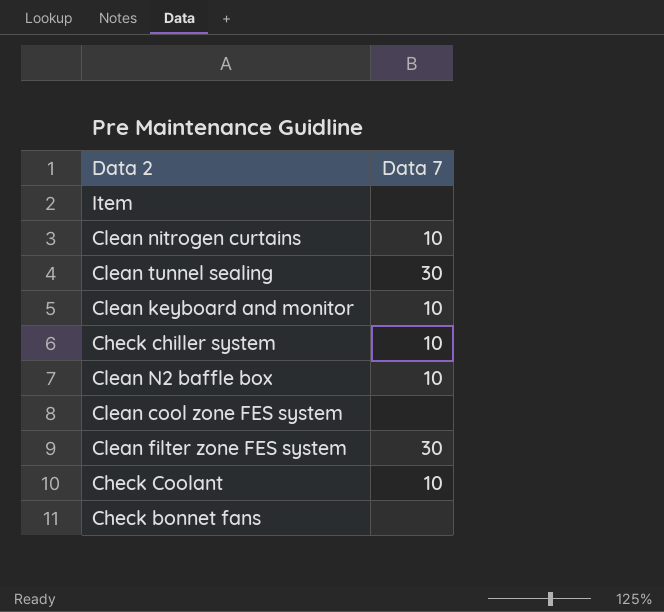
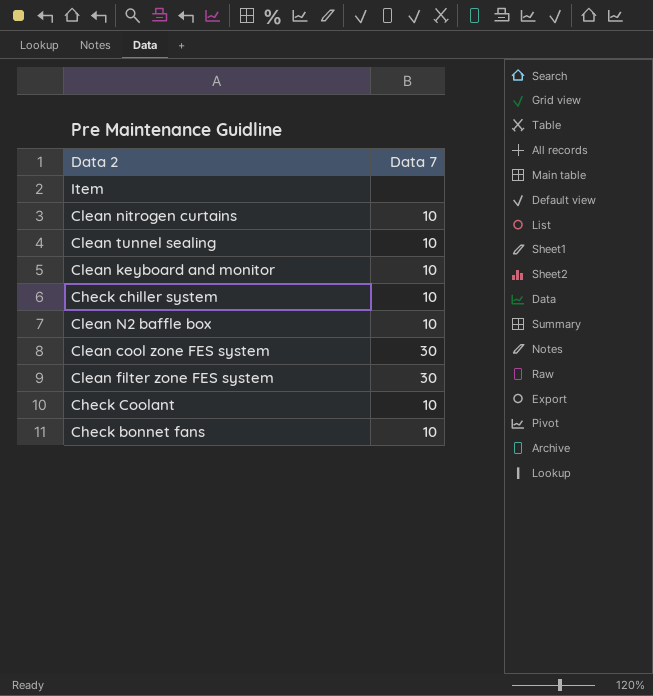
Clean tunnel sealing | Data 7: 30 -> 10
Clean cool zone FES system | Data 7: none -> 30
Check bonnet fans | Data 7: none -> 10

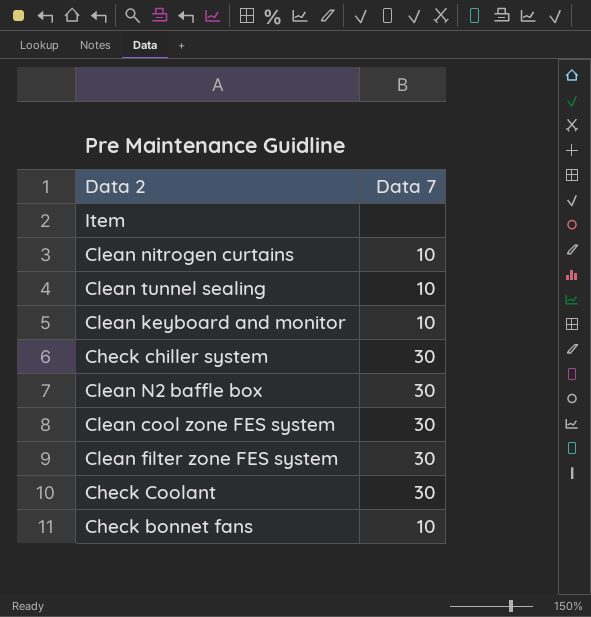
Check chiller system | Data 7: 10 -> 30
Clean N2 baffle box | Data 7: 10 -> 30
Check Coolant | Data 7: 10 -> 30

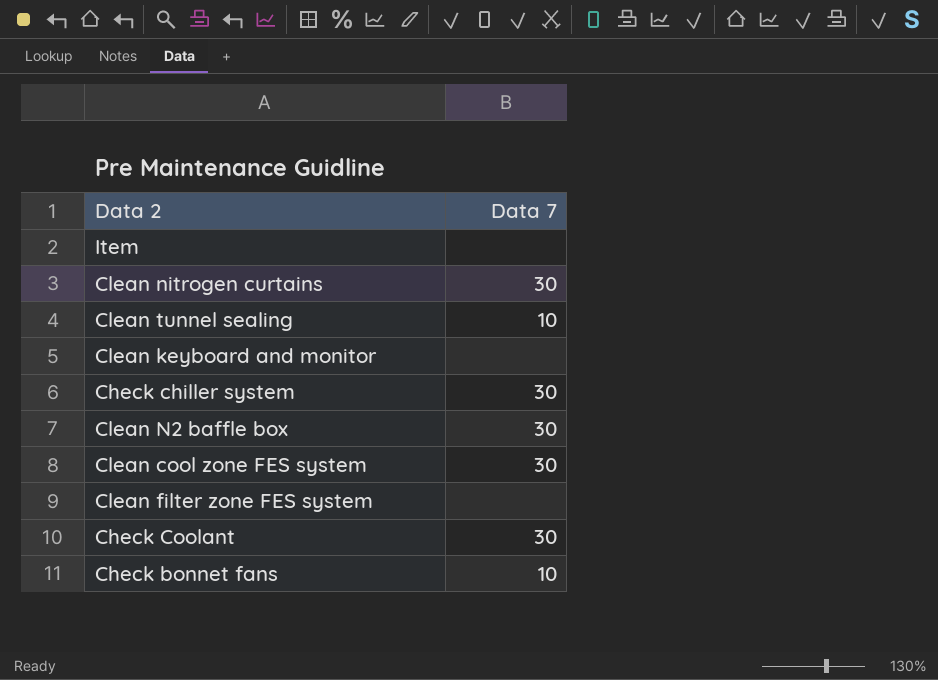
Clean nitrogen curtains | Data 7: 10 -> 30
Clean keyboard and monitor | Data 7: 10 -> none
Clean filter zone FES system | Data 7: 30 -> none

